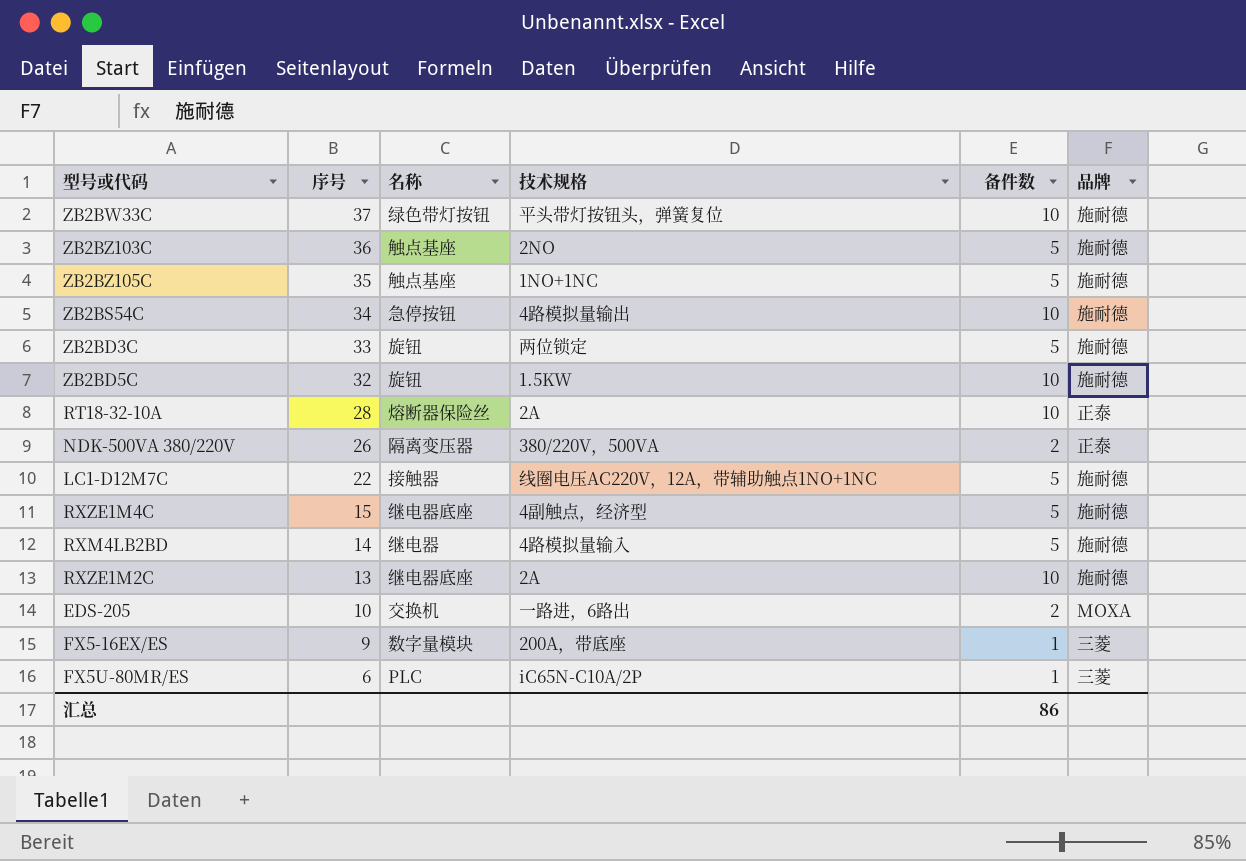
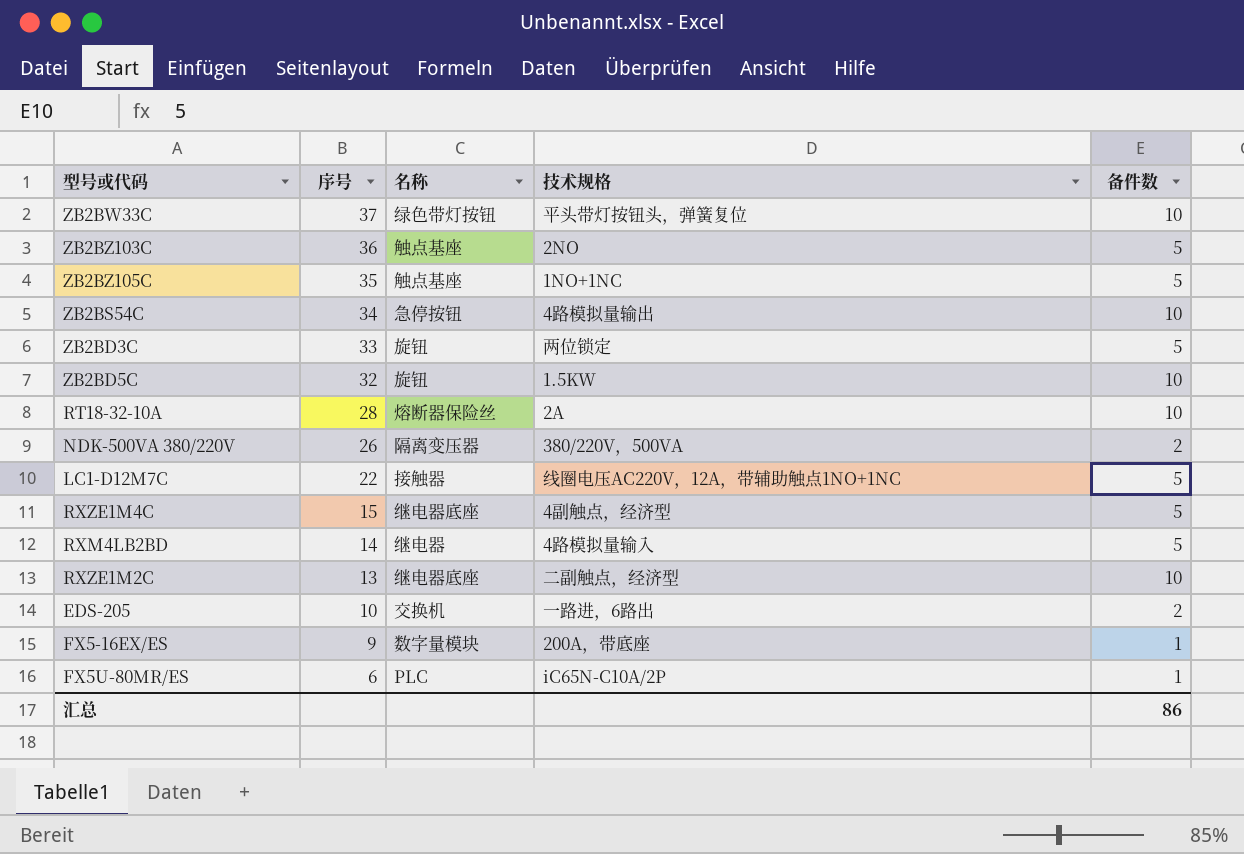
column 品牌 | position: 6 -> none
RXZE1M2C | 技术规格: 2A -> 二副触点，经济型

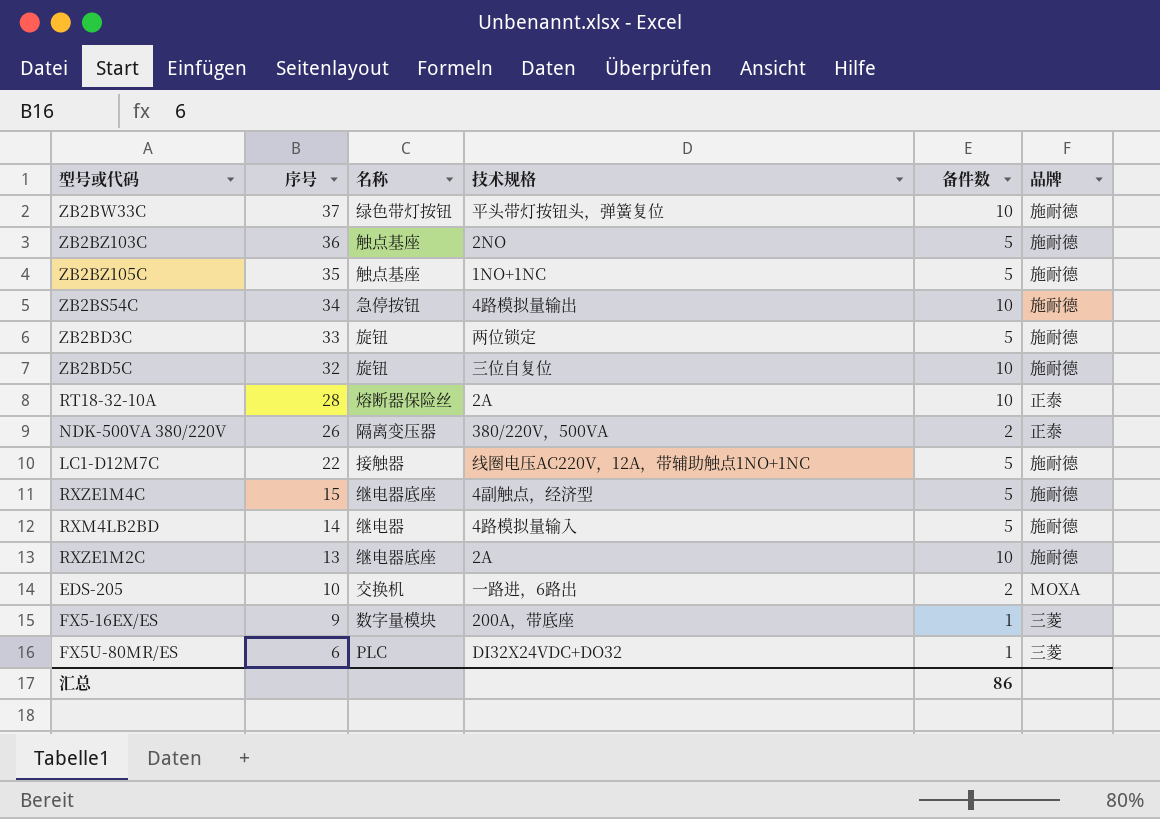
column 品牌 | position: none -> 6
ZB2BD5C | 技术规格: 1.5KW -> 三位自复位
RXZE1M2C | 技术规格: 二副触点，经济型 -> 2A
FX5U-80MR/ES | 技术规格: iC65N-C10A/2P -> DI32X24VDC+DO32

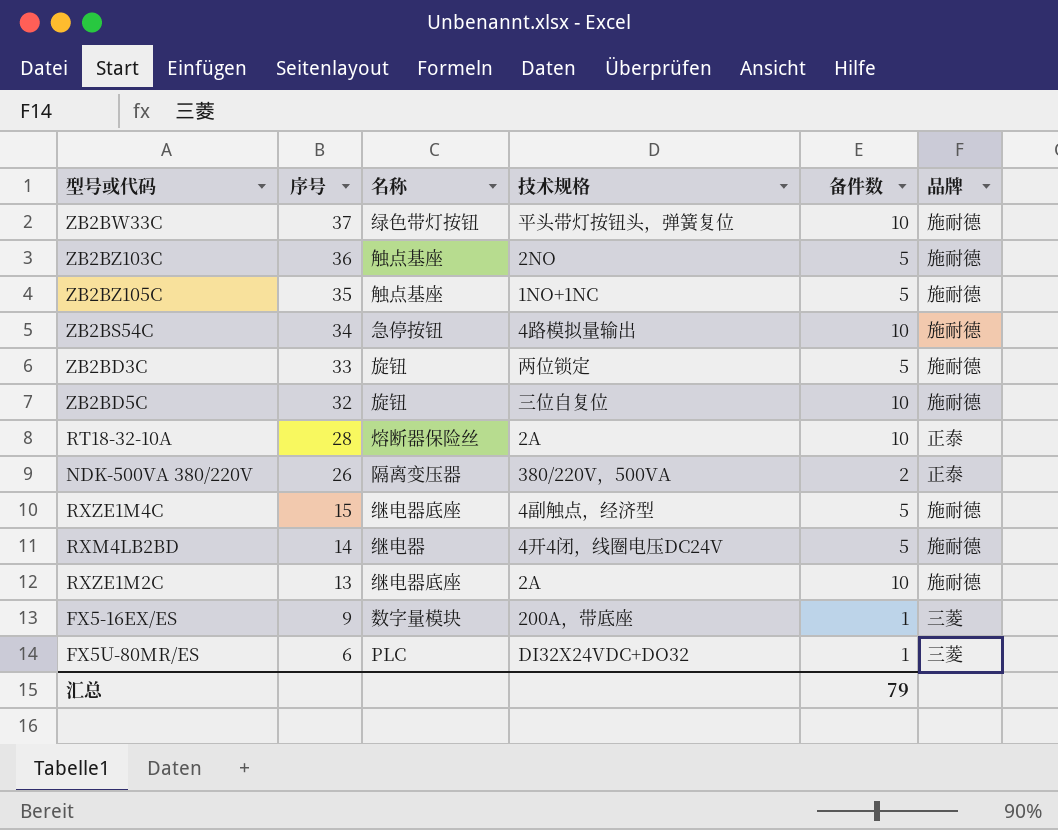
row LC1-D12M7C: 22 | 接触器 | 线圈电压AC220V，12A，带辅助触点1NO+1NC | 5 | 施耐德 -> none
row EDS-205: 10 | 交换机 | 一路进，6路出 | 2 | MOXA -> none
RXM4LB2BD | 技术规格: 4路模拟量输入 -> 4开4闭，线圈电压DC24V
汇总 | 备件数: 86 -> 79

